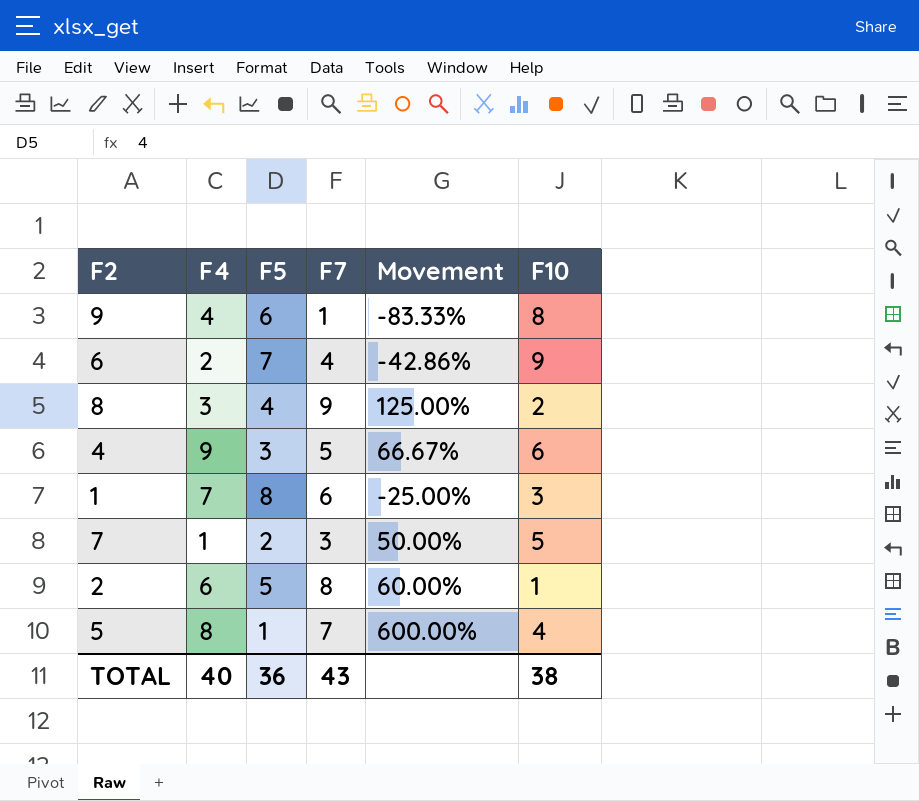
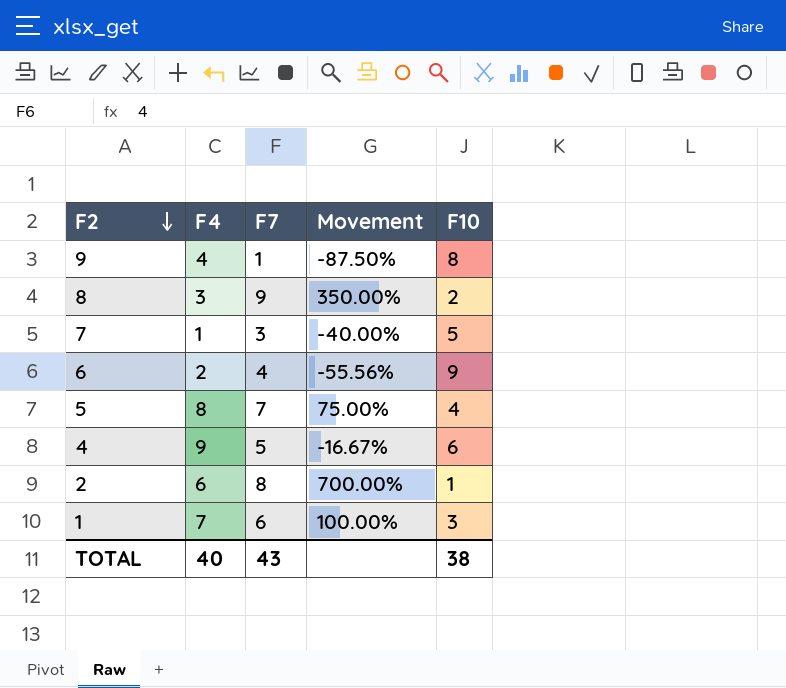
row order: none -> F2 descending
column F5 | position: 3 -> none
column Movement | formula: ([F7] - [F5]) / [F5] -> ([F7] - [F10]) / [F10]

